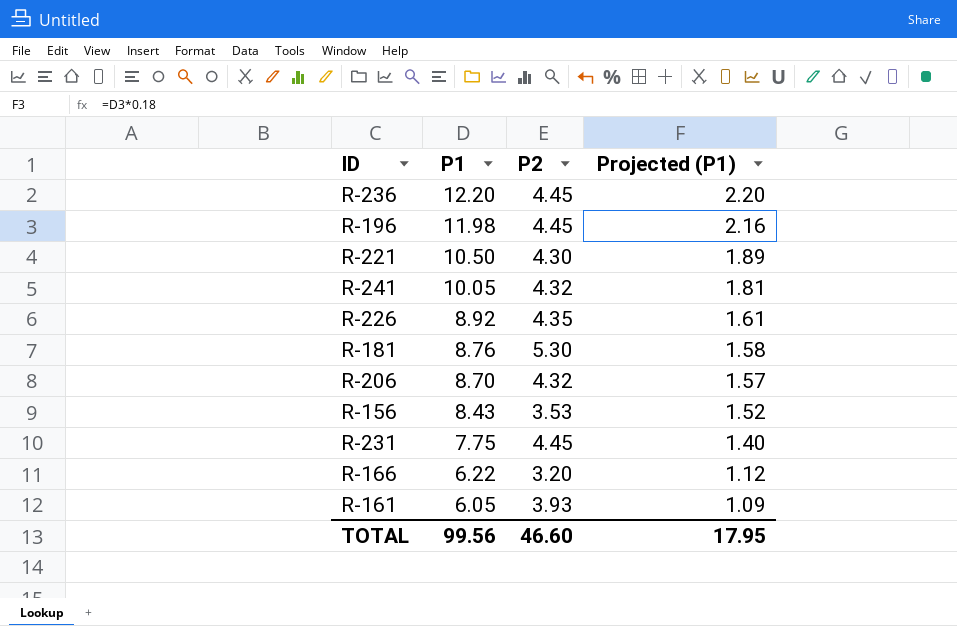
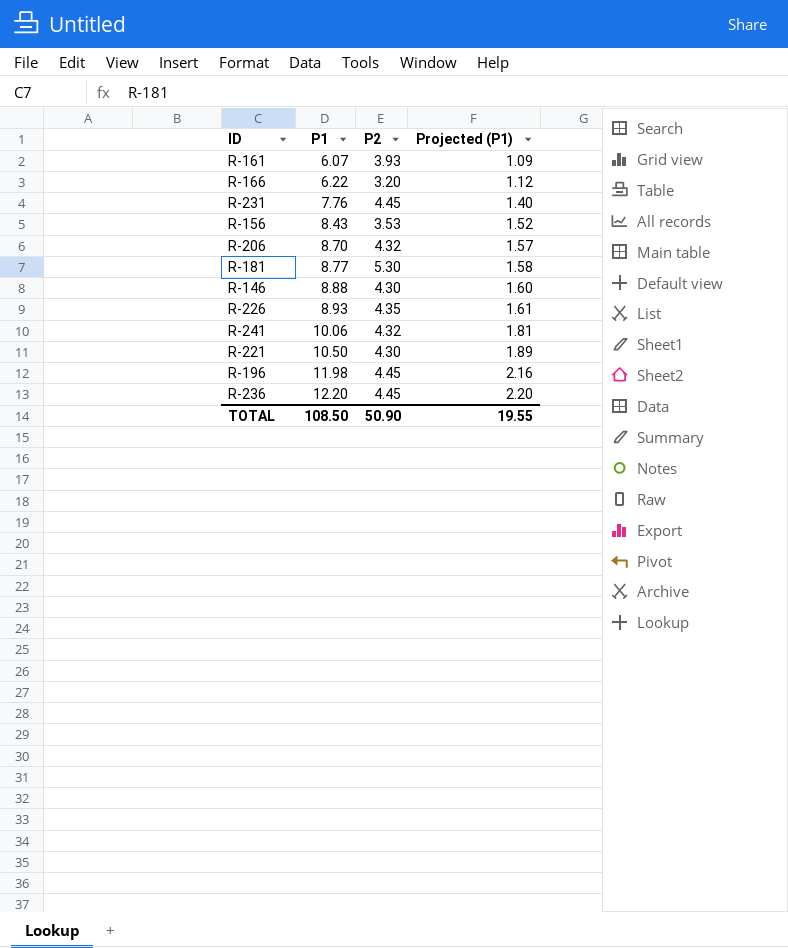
row order: P1 descending -> P1 ascending
R-161 | P1: 6.05 -> 6.07
R-231 | P1: 7.75 -> 7.76
R-181 | P1: 8.76 -> 8.77
row R-146: none -> 8.88 | 4.30 | 1.60
R-226 | P1: 8.92 -> 8.93
R-241 | P1: 10.05 -> 10.06
TOTAL | P1: 99.56 -> 108.50
TOTAL | P2: 46.60 -> 50.90
TOTAL | Projected (P1): 17.95 -> 19.55

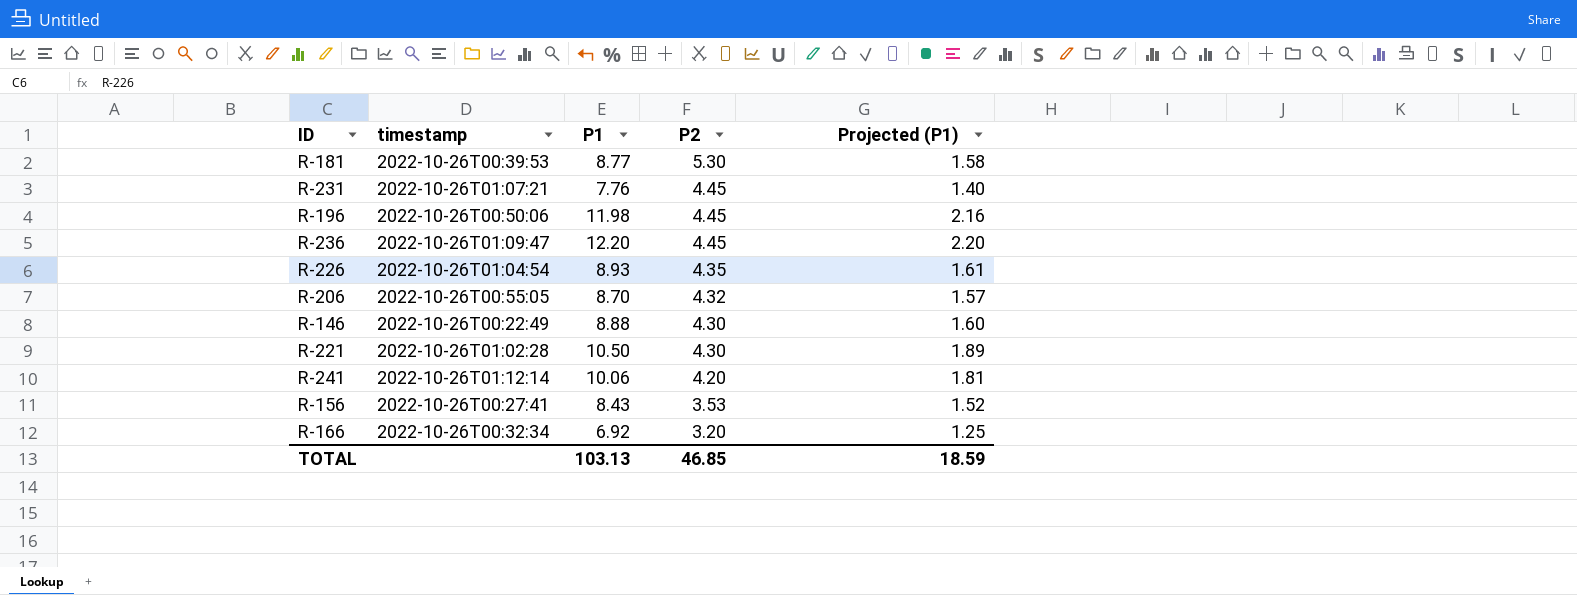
row order: P1 ascending -> P2 descending
column timestamp | position: none -> 2
row R-161: 6.07 | 3.93 | 1.09 -> none
R-241 | P2: 4.32 -> 4.20
R-166 | P1: 6.22 -> 6.92
R-166 | Projected (P1): 1.12 -> 1.25
TOTAL | P1: 108.50 -> 103.13
TOTAL | P2: 50.90 -> 46.85
TOTAL | Projected (P1): 19.55 -> 18.59

